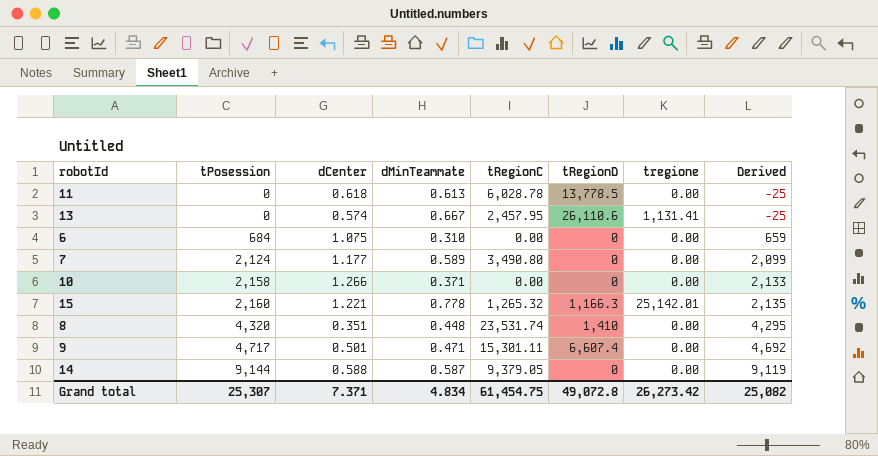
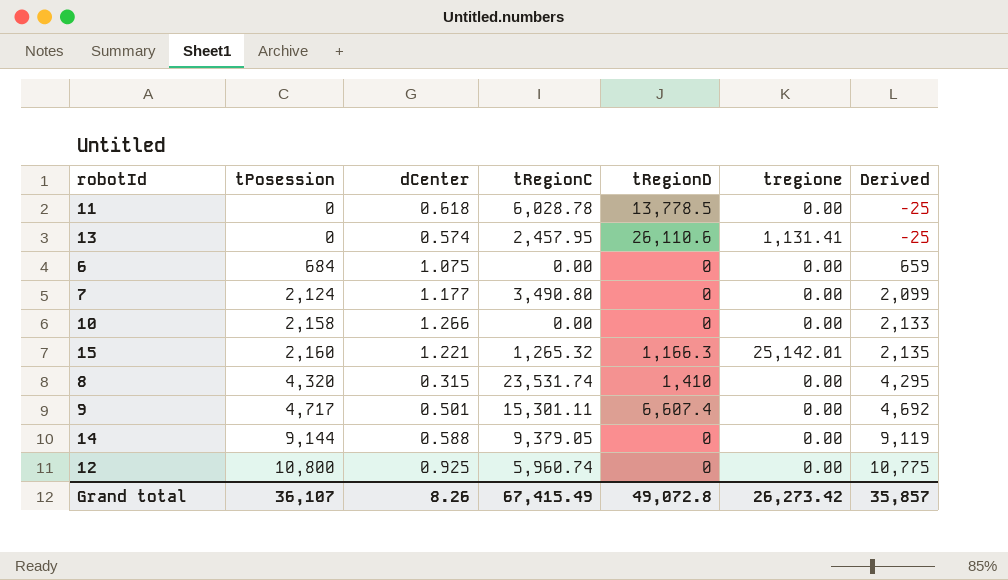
column dMinTeammate | position: 4 -> none
8 | dCenter: 0.351 -> 0.315
row 12: none -> 10,800 | 0.925 | 5,960.74 | 0 | 0.00 | 10,775
Grand total | tPosession: 25,307 -> 36,107
Grand total | dCenter: 7.371 -> 8.26
Grand total | tRegionC: 61,454.75 -> 67,415.49
Grand total | Derived: 25,082 -> 35,857

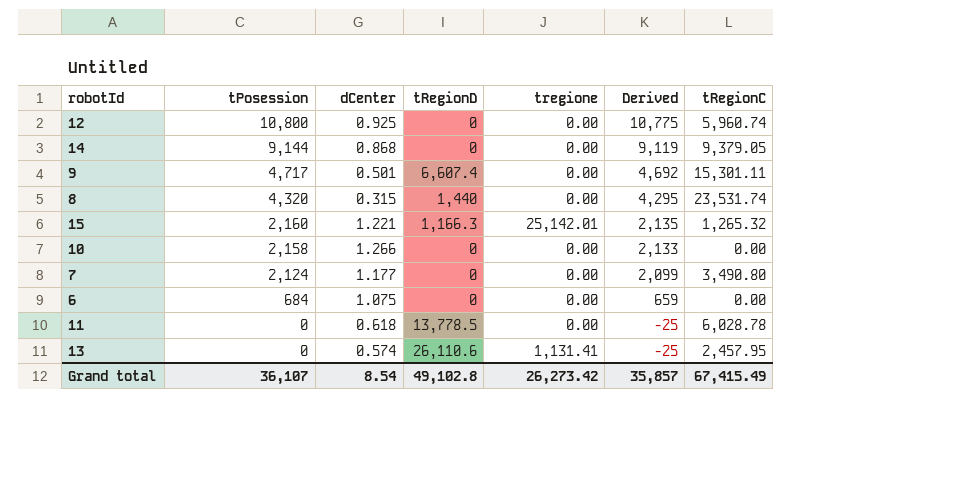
row order: tPosession ascending -> tPosession descending
column tRegionC | position: 4 -> 7
14 | dCenter: 0.588 -> 0.868
8 | tRegionD: 1,410 -> 1,440
Grand total | dCenter: 8.26 -> 8.54
Grand total | tRegionD: 49,072.8 -> 49,102.8

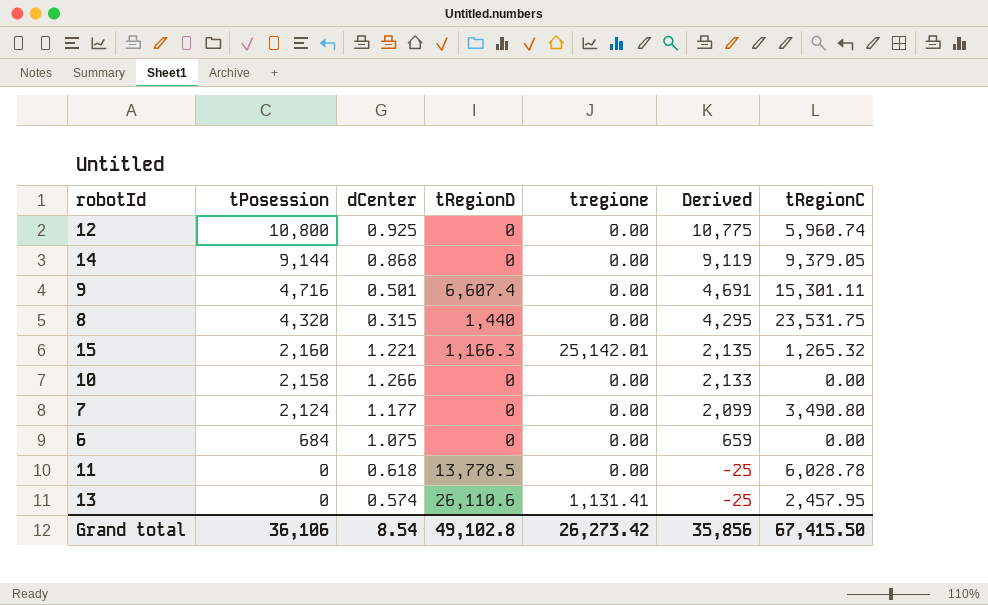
9 | tPosession: 4,717 -> 4,716
9 | Derived: 4,692 -> 4,691
8 | tRegionC: 23,531.74 -> 23,531.75
Grand total | tPosession: 36,107 -> 36,106
Grand total | Derived: 35,857 -> 35,856
Grand total | tRegionC: 67,415.49 -> 67,415.50

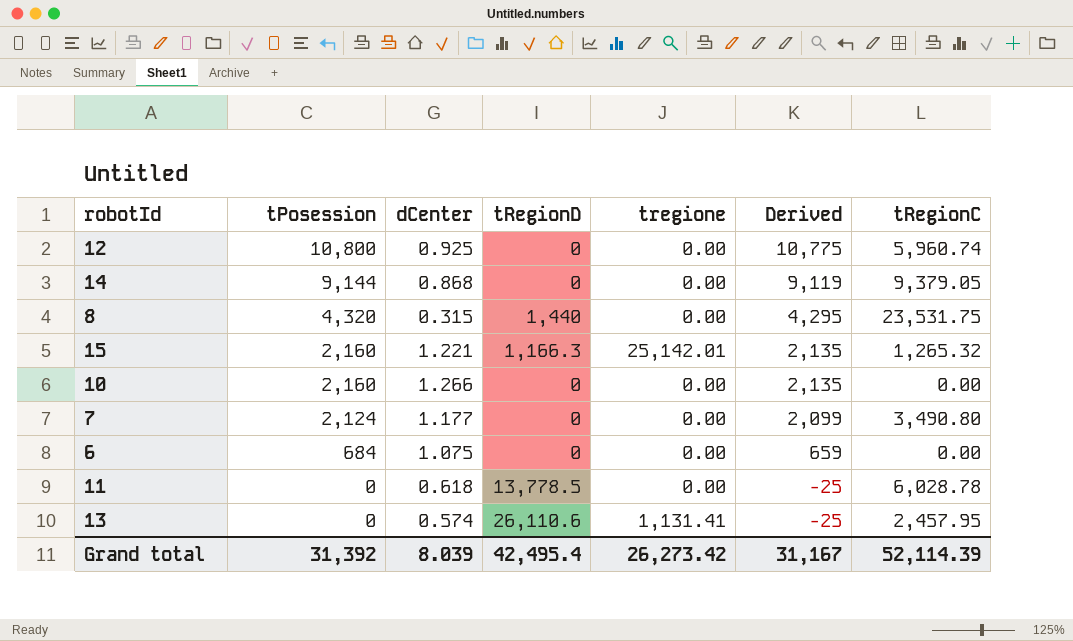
row 9: 4,716 | 0.501 | 6,607.4 | 0.00 | 4,691 | 15,301.11 -> none
10 | tPosession: 2,158 -> 2,160
10 | Derived: 2,133 -> 2,135
Grand total | tPosession: 36,106 -> 31,392
Grand total | dCenter: 8.54 -> 8.039
Grand total | tRegionD: 49,102.8 -> 42,495.4
Grand total | Derived: 35,856 -> 31,167
Grand total | tRegionC: 67,415.50 -> 52,114.39

